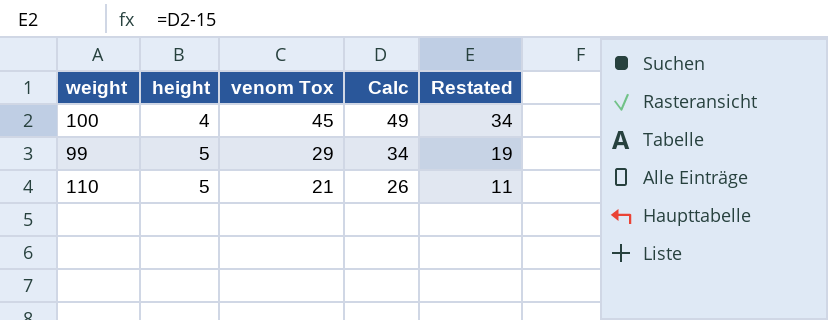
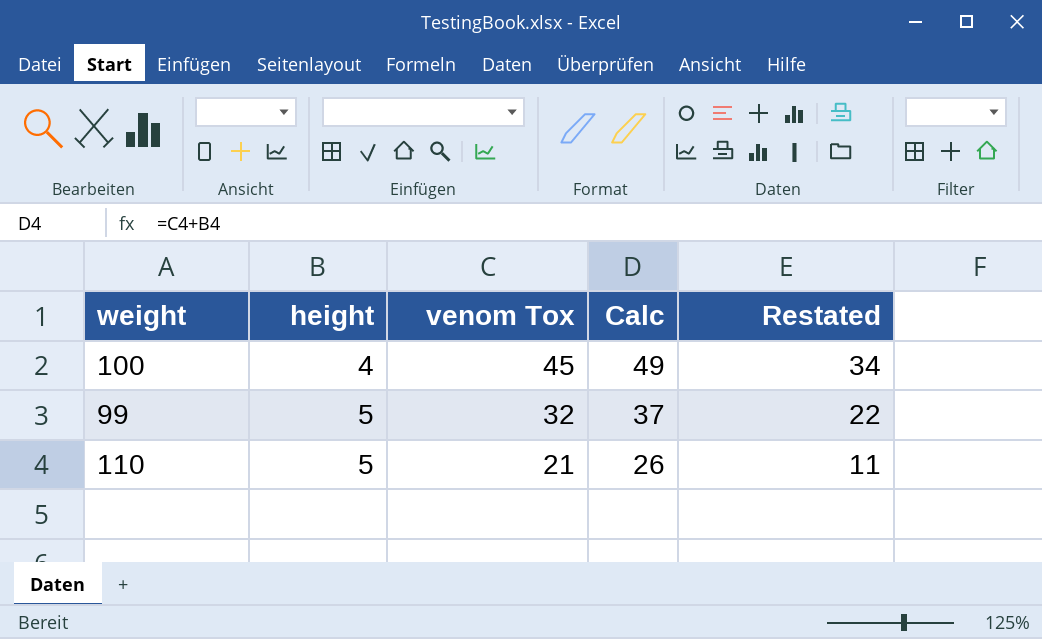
99 | venom Tox: 29 -> 32
99 | Calc: 34 -> 37
99 | Restated: 19 -> 22

